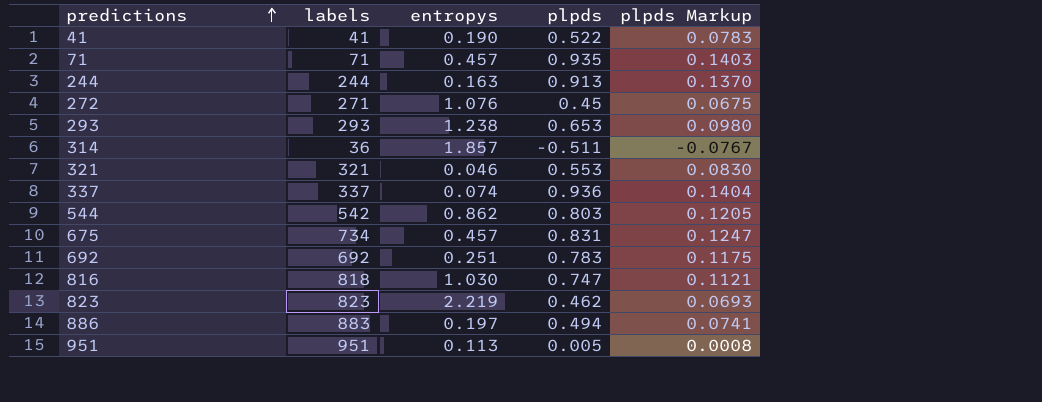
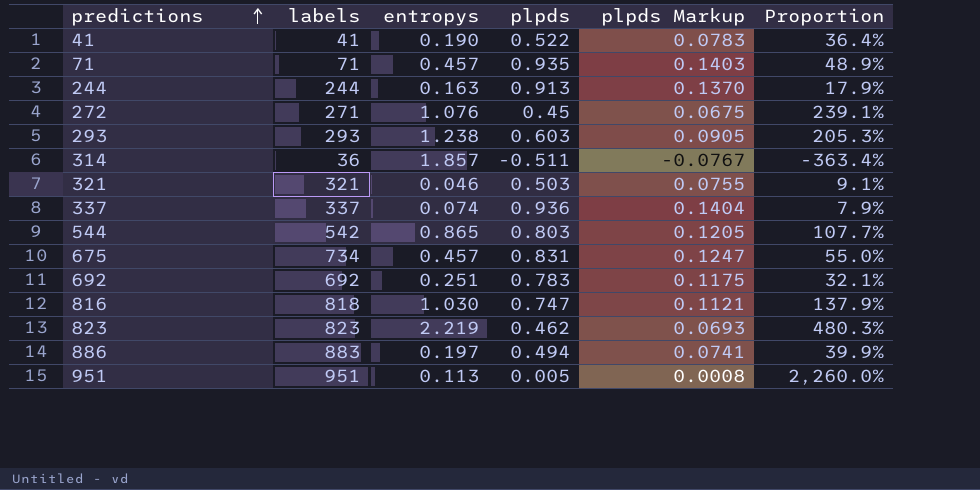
column Proportion | formula: none -> [entropys] / [plpds]
293 | plpds: 0.653 -> 0.603
293 | plpds Markup: 0.0980 -> 0.0905
321 | plpds: 0.553 -> 0.503
321 | plpds Markup: 0.0830 -> 0.0755
544 | entropys: 0.862 -> 0.865

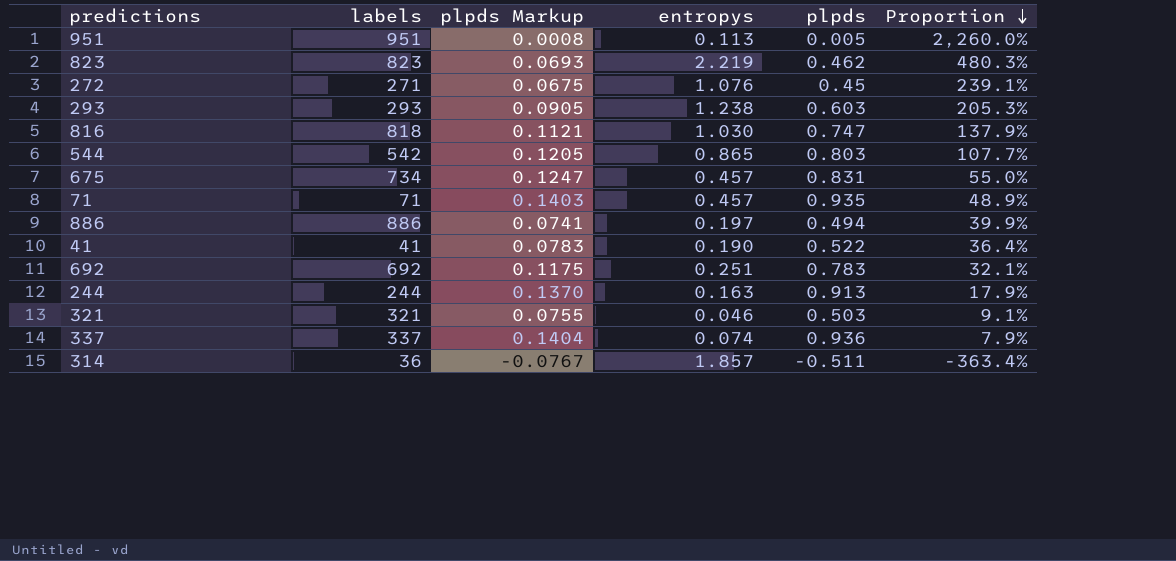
row order: predictions ascending -> Proportion descending
column plpds Markup | position: 5 -> 3
886 | labels: 883 -> 886

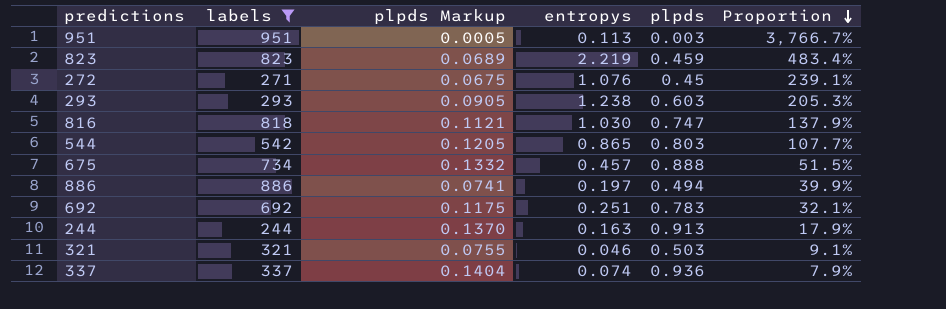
filter: none -> labels >= 244
951 | plpds Markup: 0.0008 -> 0.0005
951 | plpds: 0.005 -> 0.003
951 | Proportion: 2,260.0% -> 3,766.7%
823 | plpds Markup: 0.0693 -> 0.0689
823 | plpds: 0.462 -> 0.459
823 | Proportion: 480.3% -> 483.4%
675 | plpds Markup: 0.1247 -> 0.1332
675 | plpds: 0.831 -> 0.888
675 | Proportion: 55.0% -> 51.5%

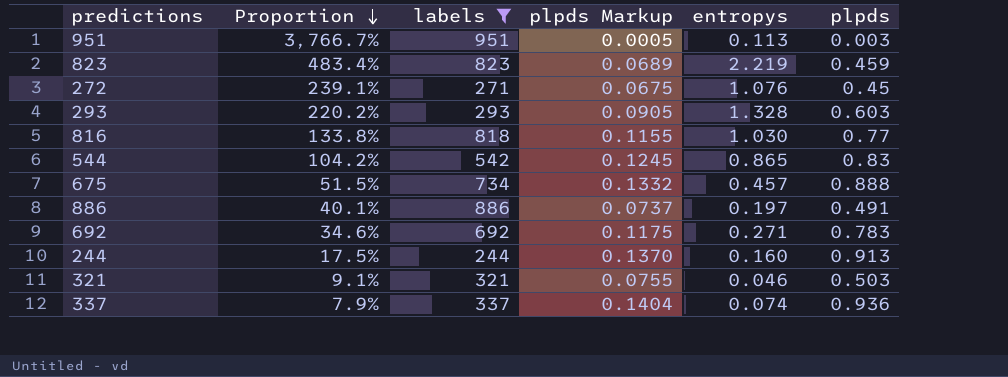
column Proportion | position: 6 -> 2
293 | Proportion: 205.3% -> 220.2%
293 | entropys: 1.238 -> 1.328
816 | Proportion: 137.9% -> 133.8%
816 | plpds Markup: 0.1121 -> 0.1155
816 | plpds: 0.747 -> 0.77
544 | Proportion: 107.7% -> 104.2%
544 | plpds Markup: 0.1205 -> 0.1245
544 | plpds: 0.803 -> 0.83
886 | Proportion: 39.9% -> 40.1%
886 | plpds Markup: 0.0741 -> 0.0737
886 | plpds: 0.494 -> 0.491
692 | Proportion: 32.1% -> 34.6%
692 | entropys: 0.251 -> 0.271
244 | Proportion: 17.9% -> 17.5%
244 | entropys: 0.163 -> 0.160

